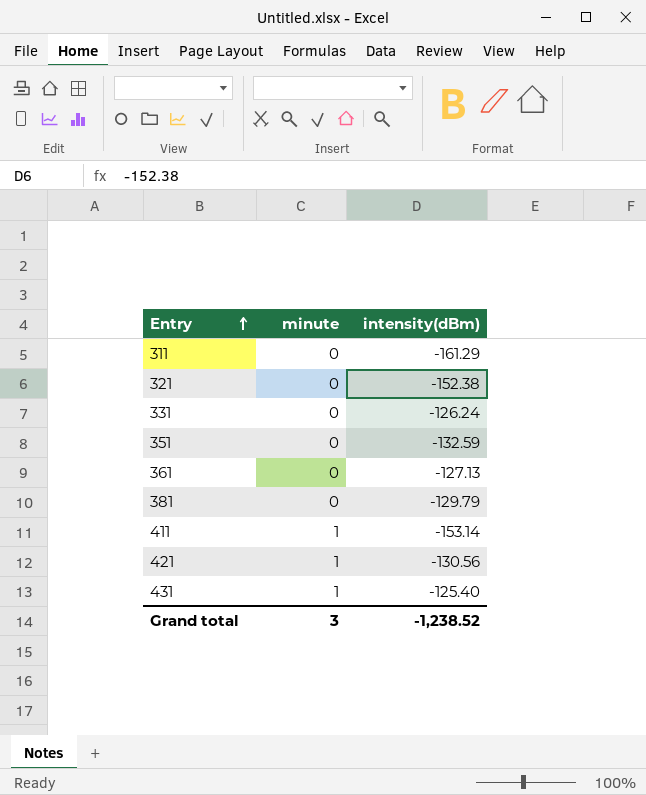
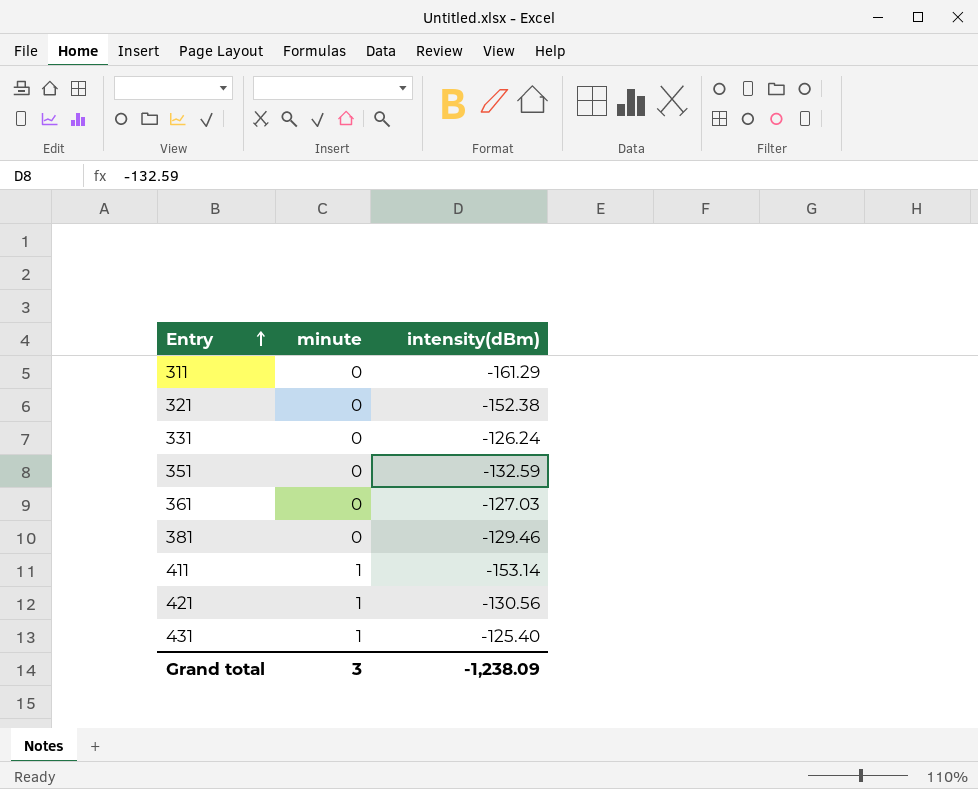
361 | intensity(dBm): -127.13 -> -127.03
381 | intensity(dBm): -129.79 -> -129.46
Grand total | intensity(dBm): -1,238.52 -> -1,238.09

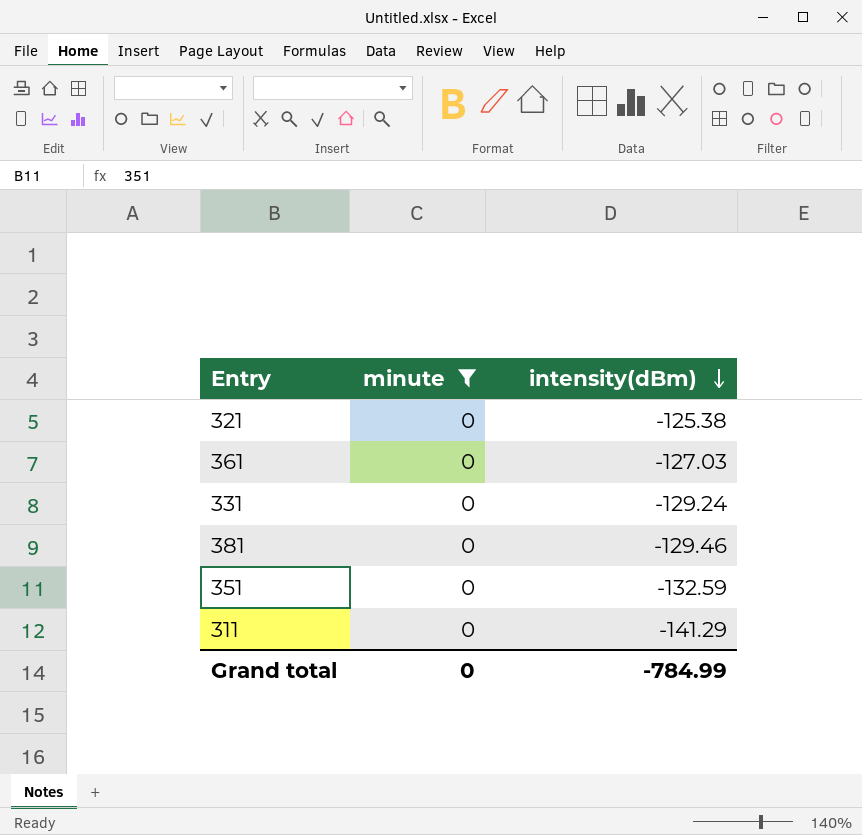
filter: none -> minute = 0
row order: Entry ascending -> intensity(dBm) descending
321 | intensity(dBm): -152.38 -> -125.38
331 | intensity(dBm): -126.24 -> -129.24
311 | intensity(dBm): -161.29 -> -141.29
Grand total | minute: 3 -> 0
Grand total | intensity(dBm): -1,238.09 -> -784.99

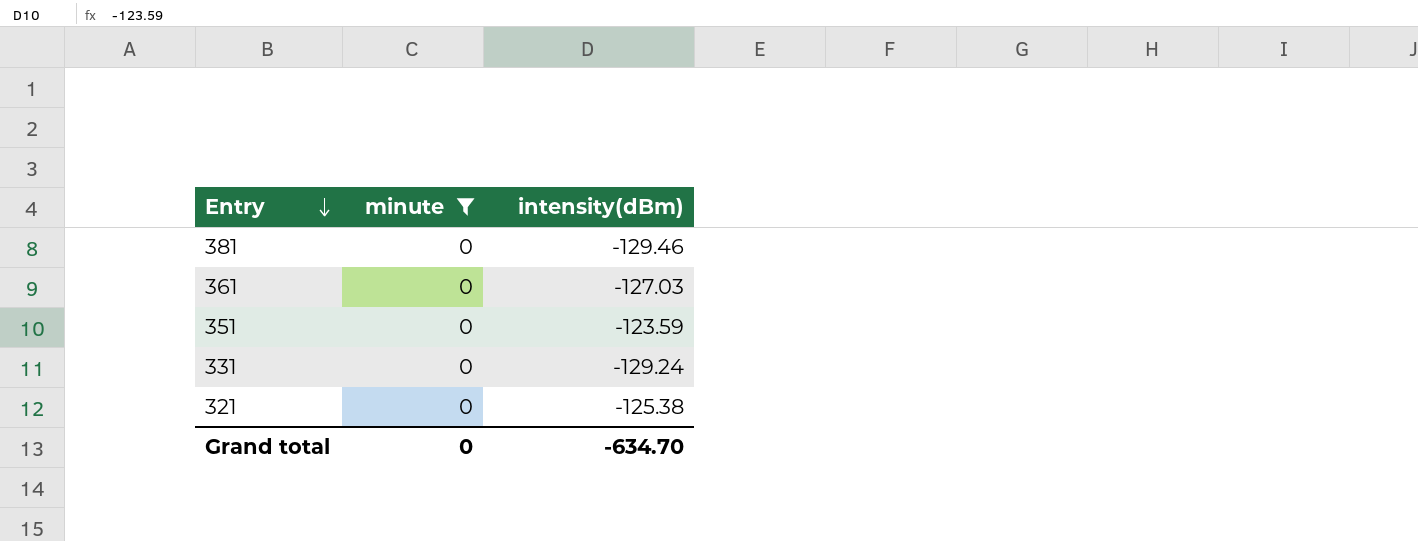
row order: intensity(dBm) descending -> Entry descending
row 311: 0 | -141.29 -> none
351 | intensity(dBm): -132.59 -> -123.59
Grand total | intensity(dBm): -784.99 -> -634.70

